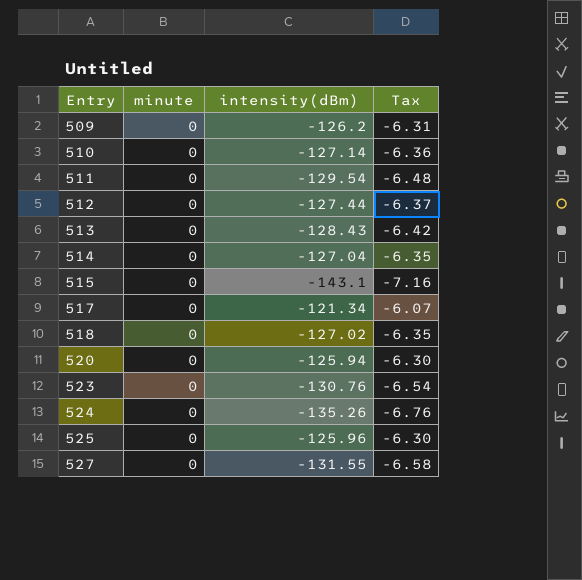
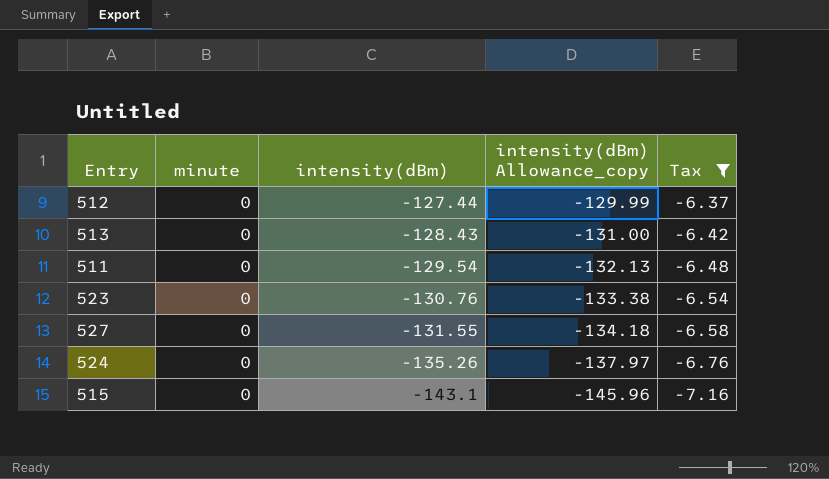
filter: none -> Tax <= -6.37
row order: Entry ascending -> intensity(dBm) descending
column intensity(dBm) Allowance_copy | formula: none -> [intensity(dBm)] * 1.02

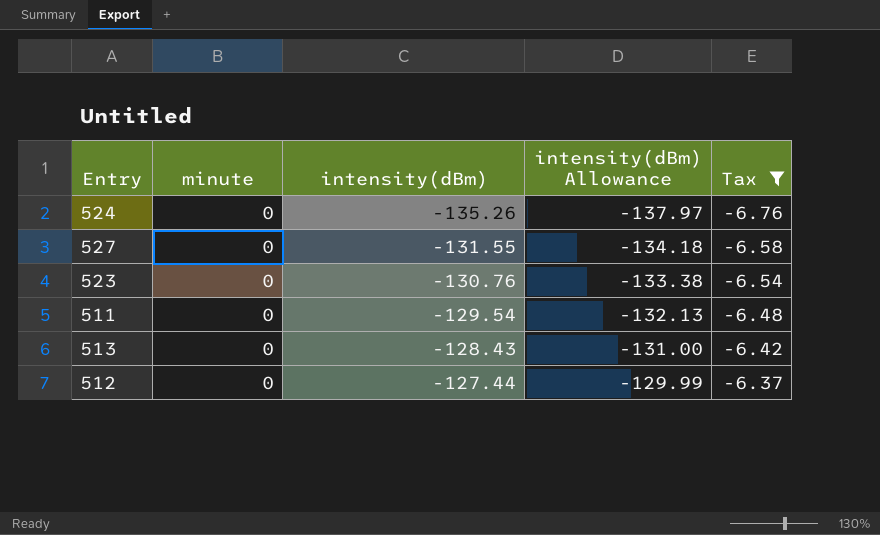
row order: intensity(dBm) descending -> intensity(dBm) ascending
column name: intensity(dBm) Allowance_copy -> intensity(dBm) Allowance
row 515: 0 | -143.1 | -145.96 | -7.16 -> none

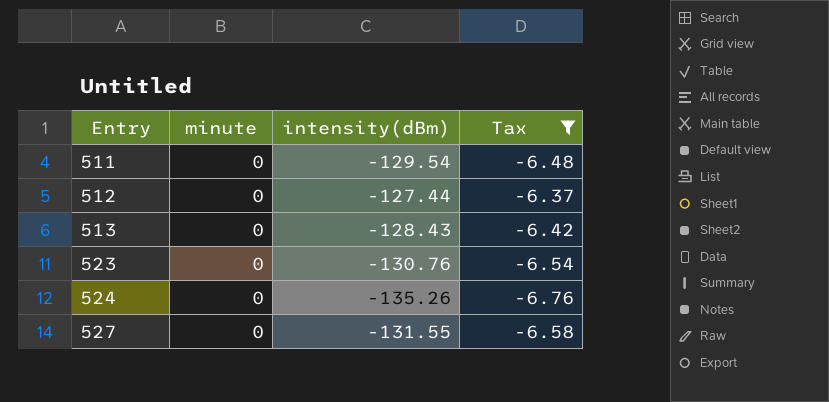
row order: intensity(dBm) ascending -> Entry ascending
column intensity(dBm) Allowance | formula: [intensity(dBm)] * 1.02 -> none

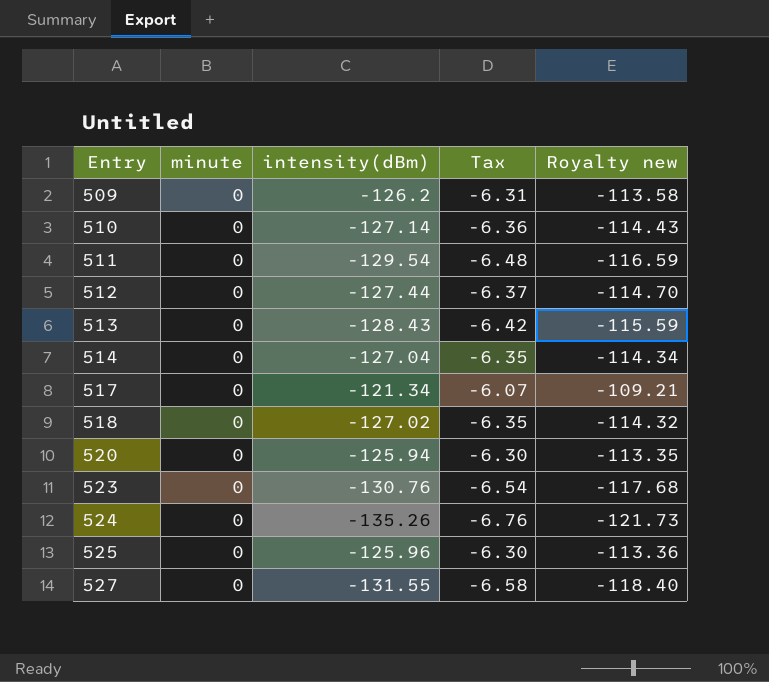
filter: Tax <= -6.37 -> none
column Royalty new | formula: none -> [intensity(dBm)] * 0.9

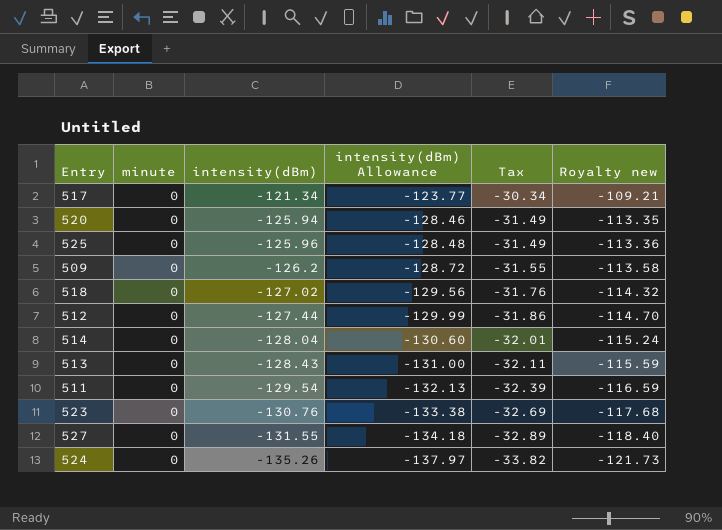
row order: Entry ascending -> intensity(dBm) descending
column intensity(dBm) Allowance | formula: none -> [intensity(dBm)] * 1.02
column Tax | formula: [intensity(dBm)] * 0.05 -> [intensity(dBm)] * 0.25
row 510: 0 | -127.14 | -6.36 | -114.43 -> none
514 | intensity(dBm): -127.04 -> -128.04
514 | Royalty new: -114.34 -> -115.24

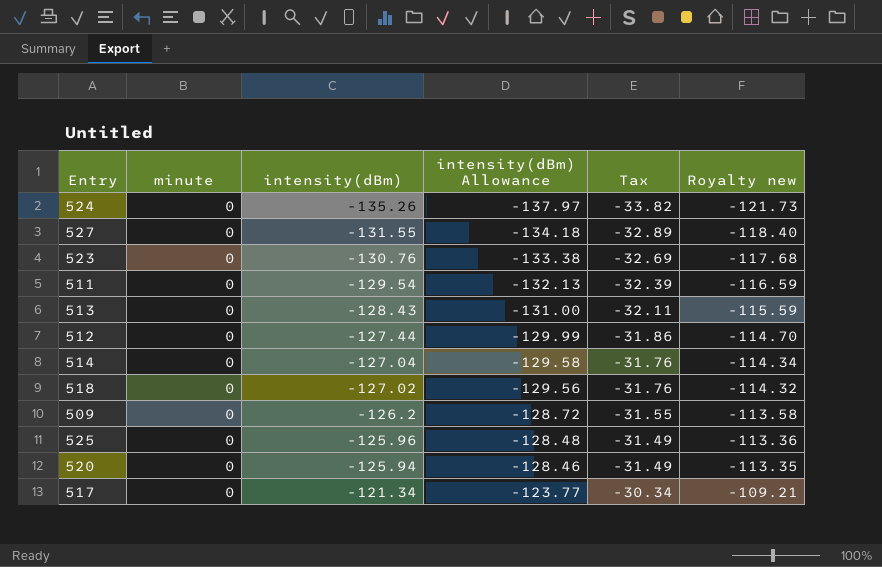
row order: intensity(dBm) descending -> intensity(dBm) ascending
514 | intensity(dBm): -128.04 -> -127.04
514 | intensity(dBm) Allowance: -130.60 -> -129.58
514 | Tax: -32.01 -> -31.76
514 | Royalty new: -115.24 -> -114.34

